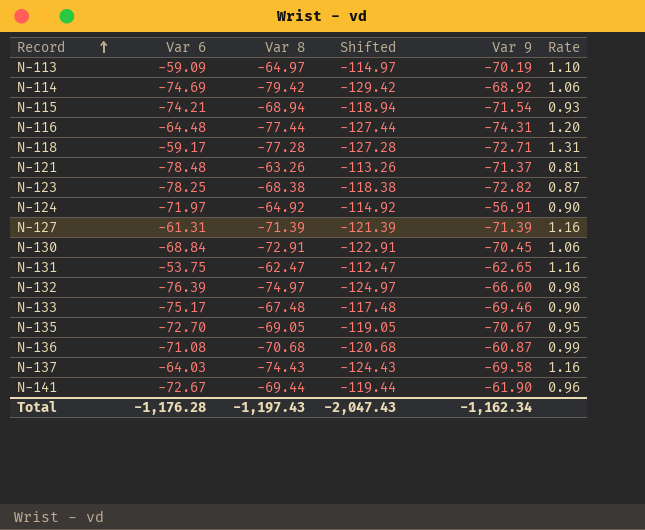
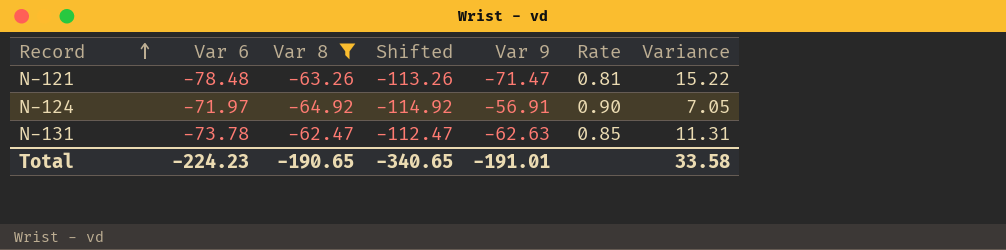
filter: none -> Var 8 >= -64.92
column Variance | formula: none -> [Var 8] - [Var 6]
N-121 | Var 9: -71.37 -> -71.47
N-131 | Var 6: -53.75 -> -73.78
N-131 | Var 9: -62.65 -> -62.63
N-131 | Rate: 1.16 -> 0.85
Total | Var 6: -1,176.28 -> -224.23
Total | Var 8: -1,197.43 -> -190.65
Total | Shifted: -2,047.43 -> -340.65
Total | Var 9: -1,162.34 -> -191.01

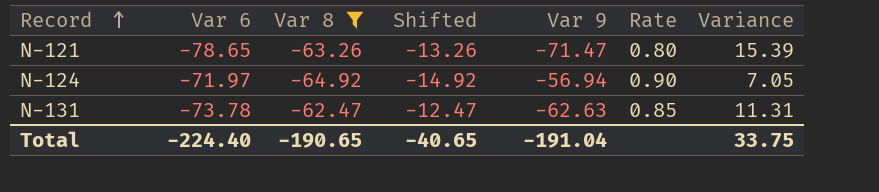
column Shifted | formula: [Var 8] - 50 -> [Var 8] + 50
N-121 | Var 6: -78.48 -> -78.65
N-121 | Rate: 0.81 -> 0.80
N-121 | Variance: 15.22 -> 15.39
N-124 | Var 9: -56.91 -> -56.94
Total | Var 6: -224.23 -> -224.40
Total | Shifted: -340.65 -> -40.65
Total | Var 9: -191.01 -> -191.04
Total | Variance: 33.58 -> 33.75

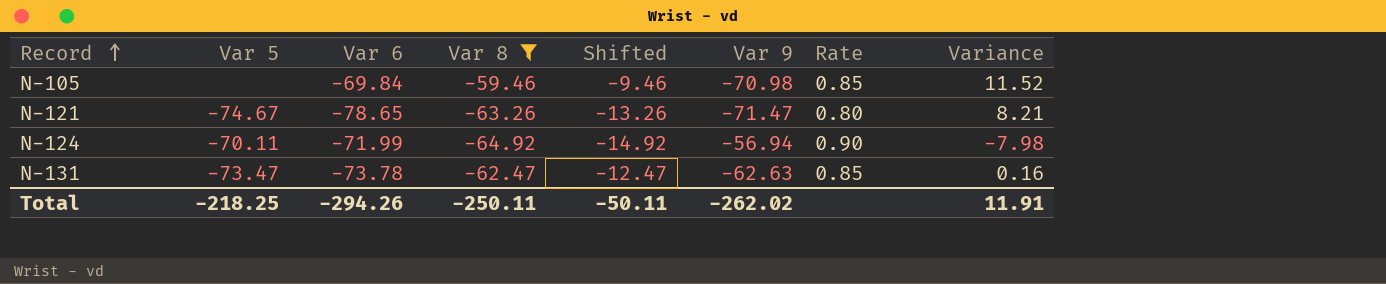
column Var 5 | position: none -> 2
column Variance | formula: [Var 8] - [Var 6] -> [Var 8] - [Var 9]
row N-105: none -> none | -69.84 | -59.46 | -9.46 | -70.98 | 0.85 | 11.52
N-124 | Var 6: -71.97 -> -71.99
Total | Var 6: -224.40 -> -294.26
Total | Var 8: -190.65 -> -250.11
Total | Shifted: -40.65 -> -50.11
Total | Var 9: -191.04 -> -262.02
Total | Variance: 33.75 -> 11.91

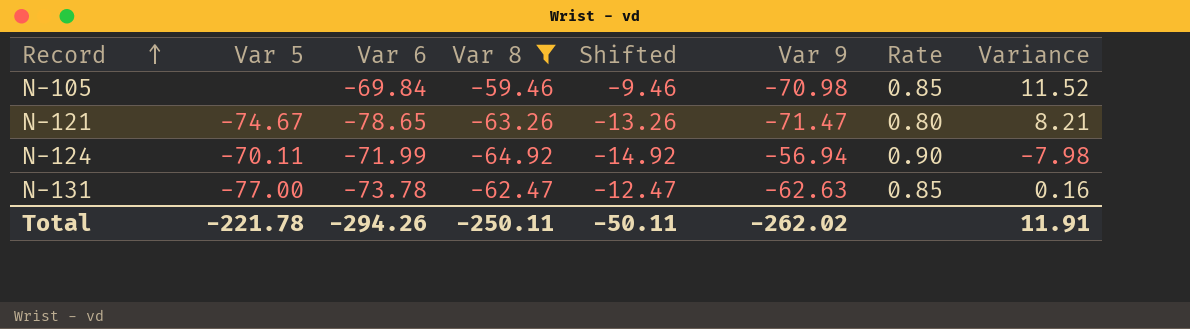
N-131 | Var 5: -73.47 -> -77.00
Total | Var 5: -218.25 -> -221.78

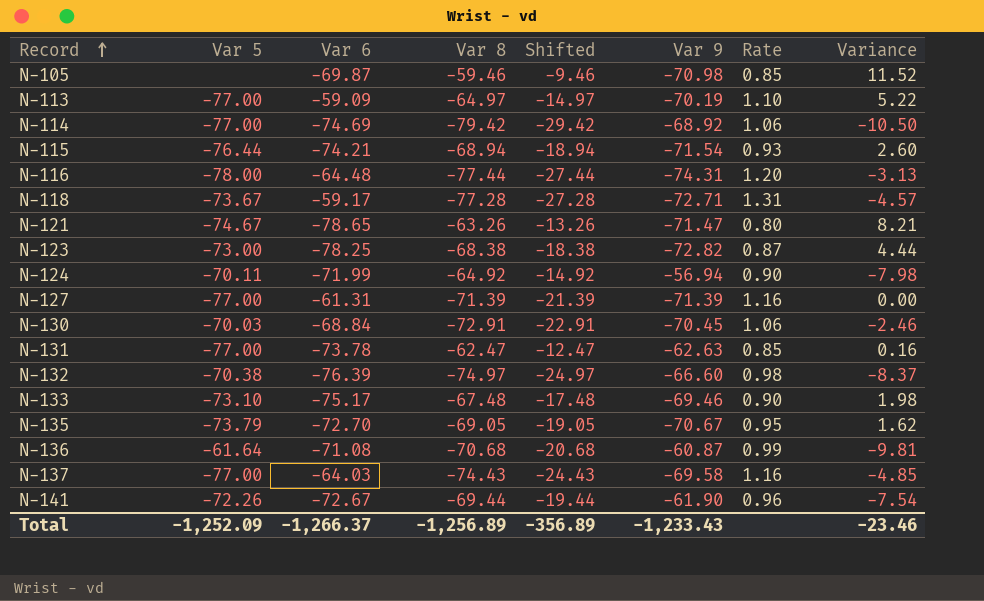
filter: Var 8 >= -64.92 -> none
N-105 | Var 6: -69.84 -> -69.87
Total | Var 5: -221.78 -> -1,252.09
Total | Var 6: -294.26 -> -1,266.37
Total | Var 8: -250.11 -> -1,256.89
Total | Shifted: -50.11 -> -356.89
Total | Var 9: -262.02 -> -1,233.43
Total | Variance: 11.91 -> -23.46

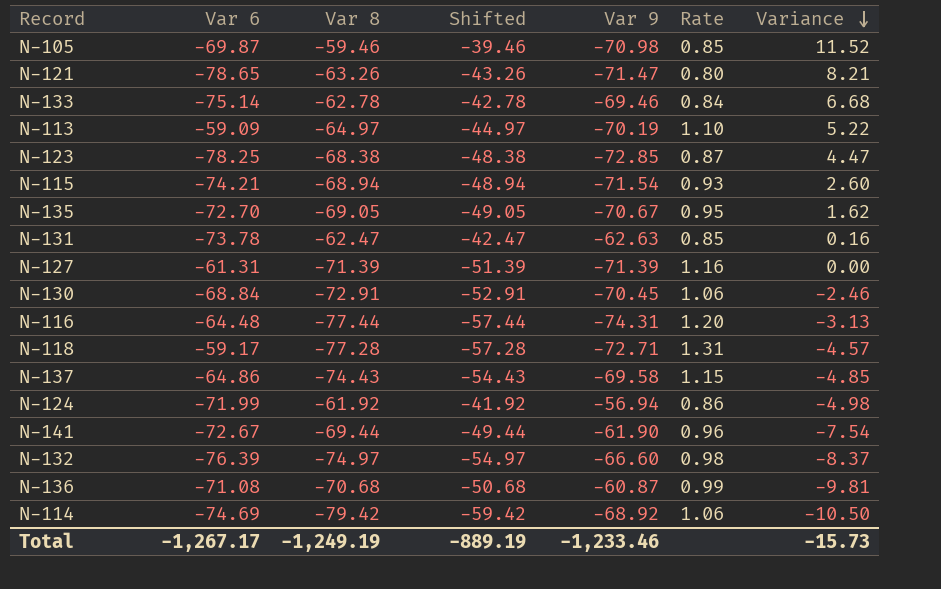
row order: Record ascending -> Variance descending
column Var 5 | position: 2 -> none
column Shifted | formula: [Var 8] + 50 -> [Var 8] + 20
N-133 | Var 6: -75.17 -> -75.14
N-133 | Var 8: -67.48 -> -62.78
N-133 | Rate: 0.90 -> 0.84
N-133 | Variance: 1.98 -> 6.68
N-123 | Var 9: -72.82 -> -72.85
N-123 | Variance: 4.44 -> 4.47
N-137 | Var 6: -64.03 -> -64.86
N-137 | Rate: 1.16 -> 1.15
N-124 | Var 8: -64.92 -> -61.92
N-124 | Rate: 0.90 -> 0.86
N-124 | Variance: -7.98 -> -4.98
Total | Var 6: -1,266.37 -> -1,267.17
Total | Var 8: -1,256.89 -> -1,249.19
Total | Shifted: -356.89 -> -889.19
Total | Var 9: -1,233.43 -> -1,233.46
Total | Variance: -23.46 -> -15.73

